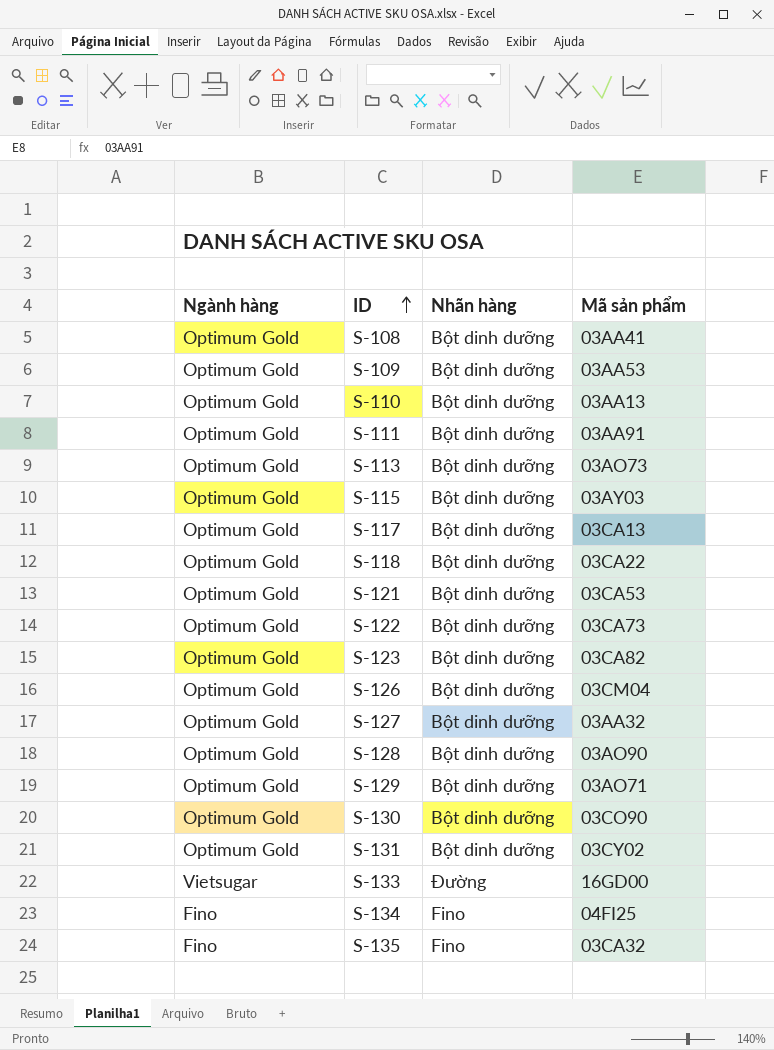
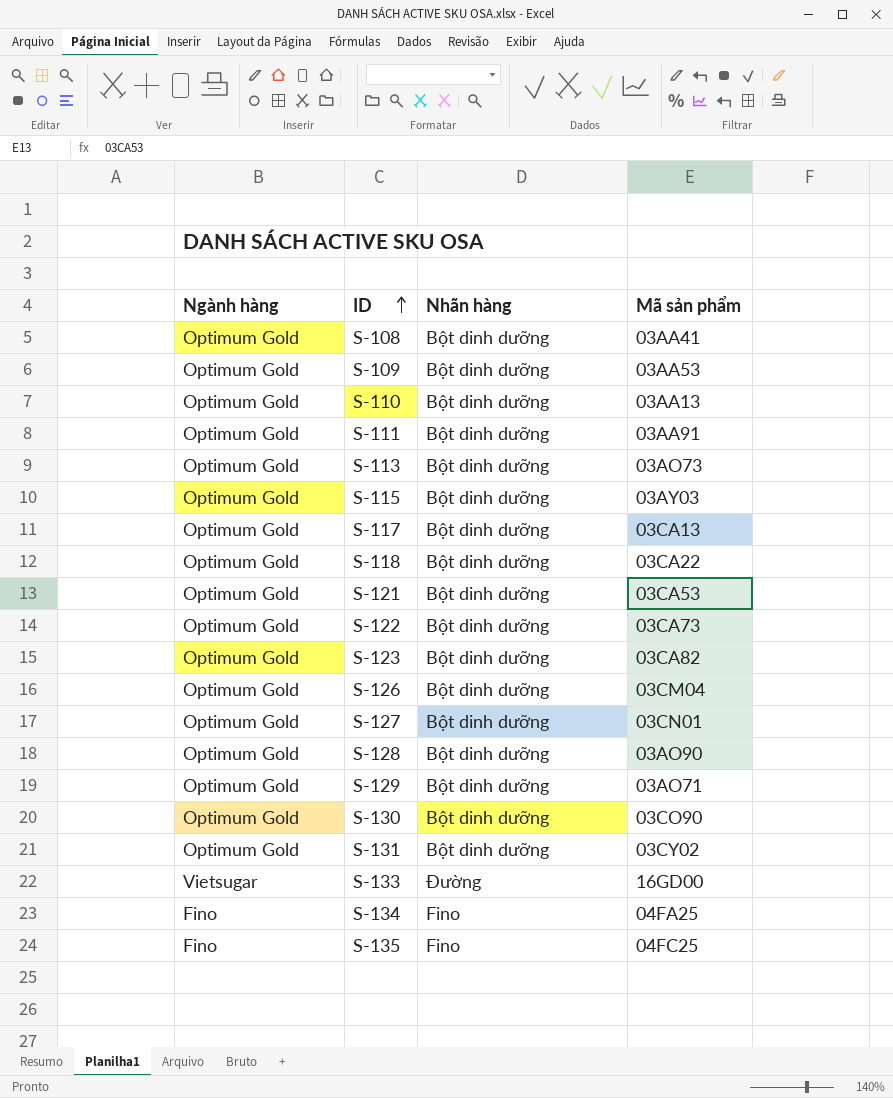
S-127 | Mã sản phẩm: 03AA32 -> 03CN01
S-134 | Mã sản phẩm: 04FI25 -> 04FA25
S-135 | Mã sản phẩm: 03CA32 -> 04FC25

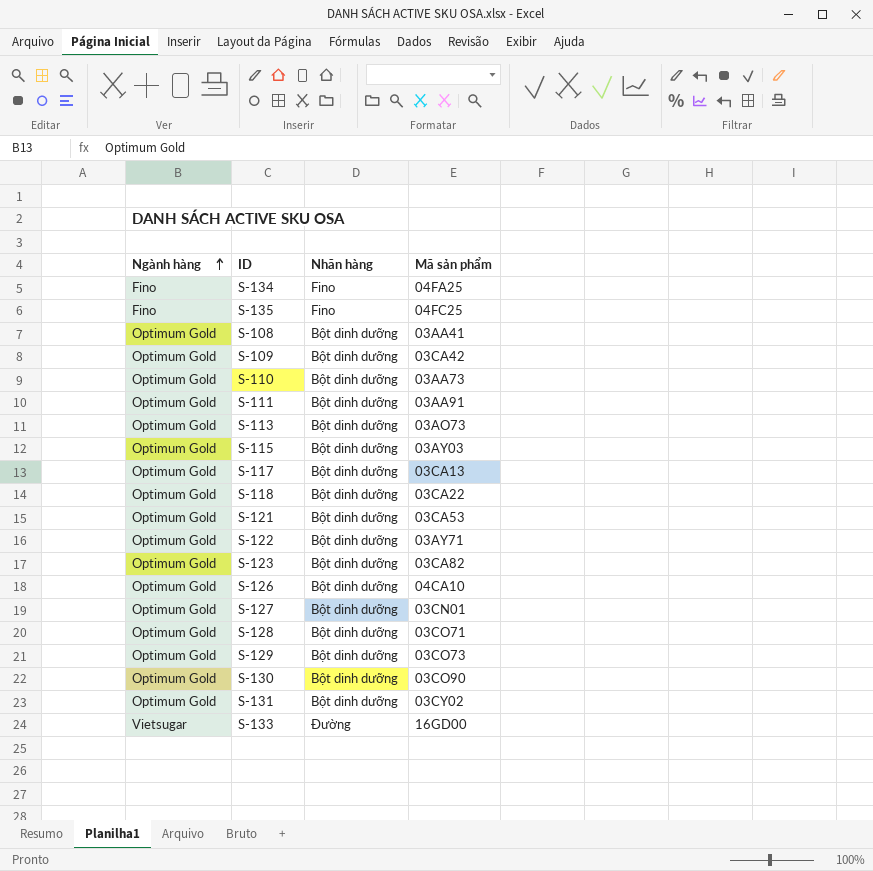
row order: ID ascending -> Ngành hàng ascending
S-109 | Mã sản phẩm: 03AA53 -> 03CA42
S-110 | Mã sản phẩm: 03AA13 -> 03AA73
S-122 | Mã sản phẩm: 03CA73 -> 03AY71
S-126 | Mã sản phẩm: 03CM04 -> 04CA10
S-128 | Mã sản phẩm: 03AO90 -> 03CO71
S-129 | Mã sản phẩm: 03AO71 -> 03CO73

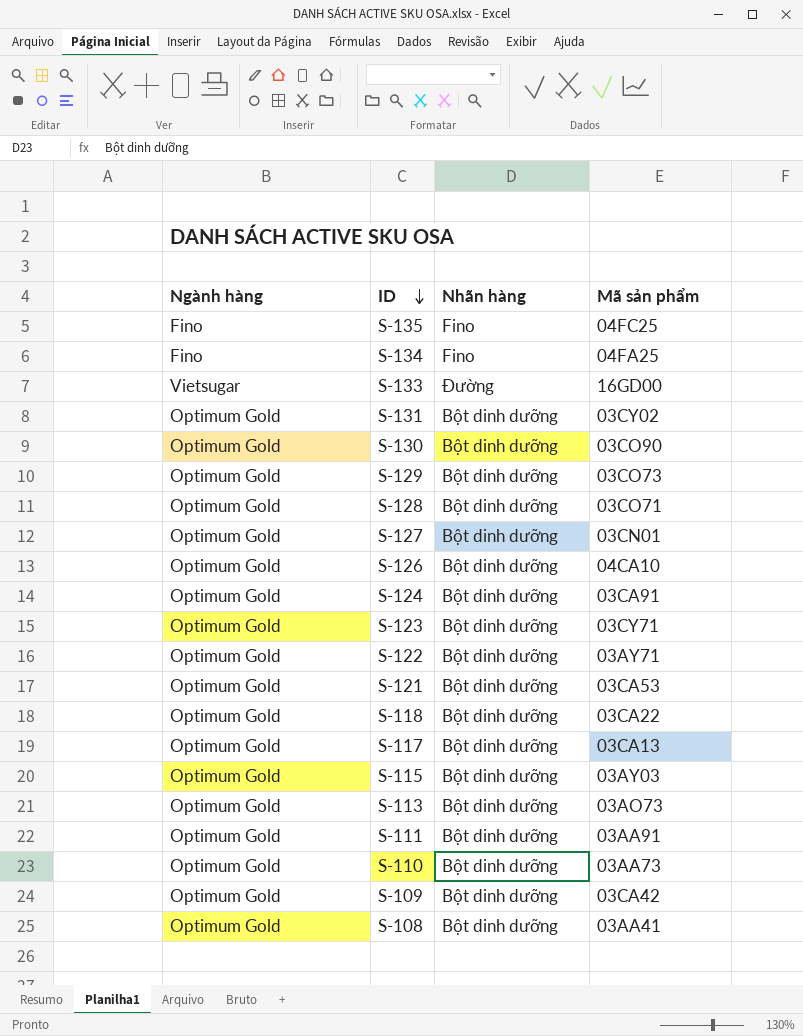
row order: Ngành hàng ascending -> ID descending
row S-124: none -> Optimum Gold | Bột dinh dưỡng | 03CA91
S-123 | Mã sản phẩm: 03CA82 -> 03CY71

